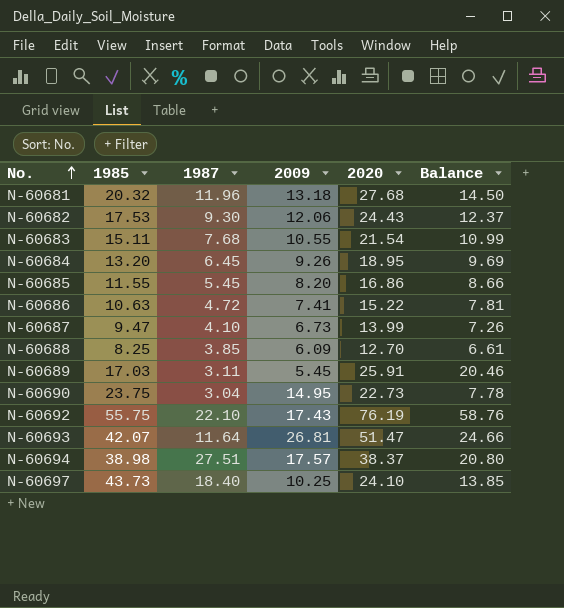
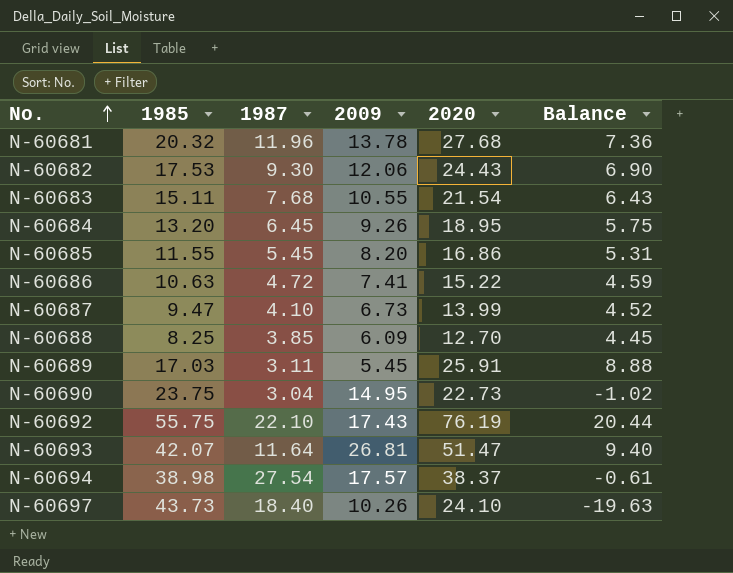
column Balance | formula: [2020] - [2009] -> [2020] - [1985]
N-60681 | 2009: 13.18 -> 13.78
N-60694 | 1987: 27.51 -> 27.54
N-60697 | 2009: 10.25 -> 10.26

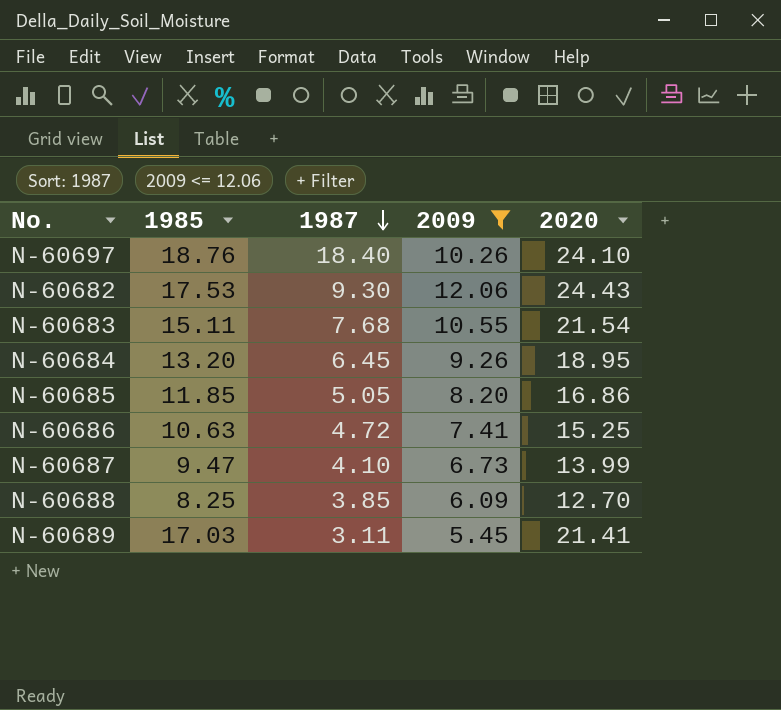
filter: none -> 2009 <= 12.06
row order: No. ascending -> 1987 descending
column Balance | formula: [2020] - [1985] -> none
N-60697 | 1985: 43.73 -> 18.76
N-60685 | 1985: 11.55 -> 11.85
N-60685 | 1987: 5.45 -> 5.05
N-60686 | 2020: 15.22 -> 15.25
N-60689 | 2020: 25.91 -> 21.41

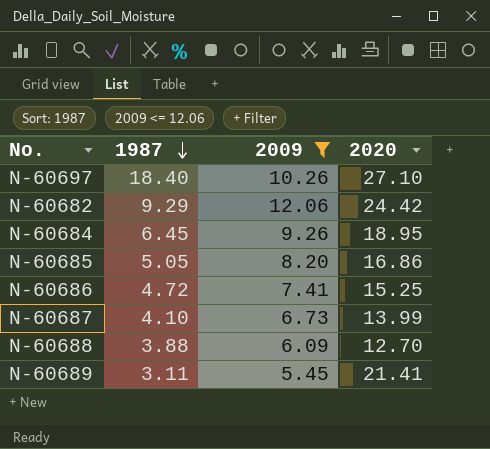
column 1985 | position: 2 -> none
row N-60683: 15.11 | 7.68 | 10.55 | 21.54 -> none
N-60697 | 2020: 24.10 -> 27.10
N-60682 | 1987: 9.30 -> 9.29
N-60682 | 2020: 24.43 -> 24.42
N-60688 | 1987: 3.85 -> 3.88

